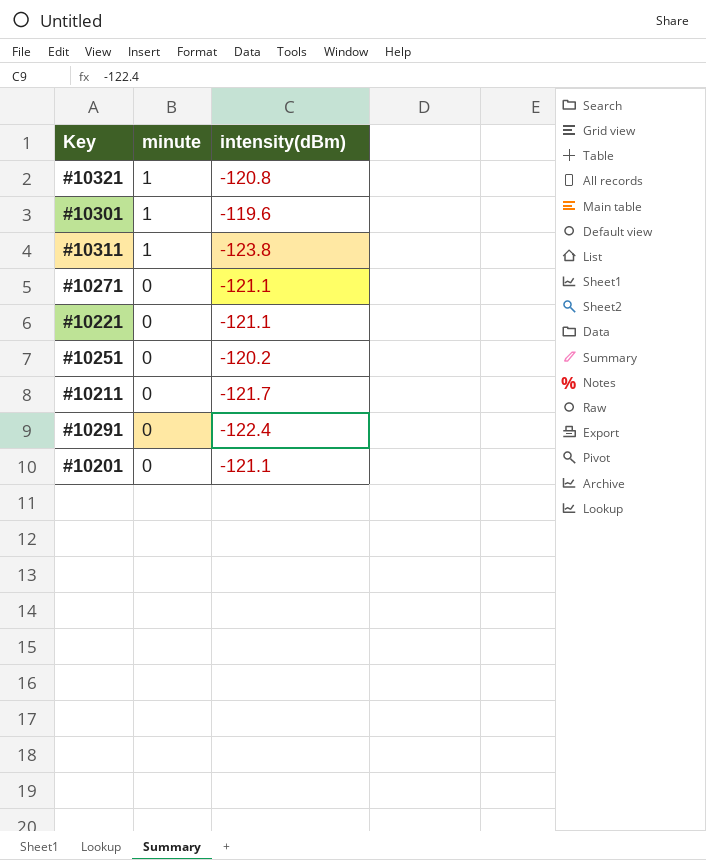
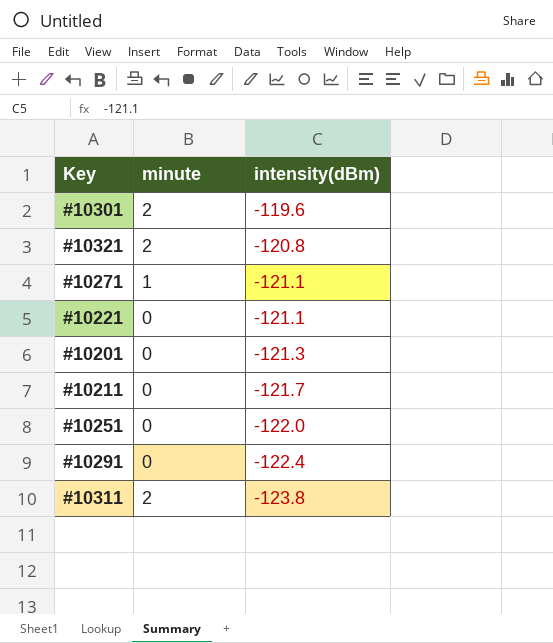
row order: minute descending -> intensity(dBm) descending
#10301 | minute: 1 -> 2
#10321 | minute: 1 -> 2
#10271 | minute: 0 -> 1
#10201 | intensity(dBm): -121.1 -> -121.3
#10251 | intensity(dBm): -120.2 -> -122.0
#10311 | minute: 1 -> 2

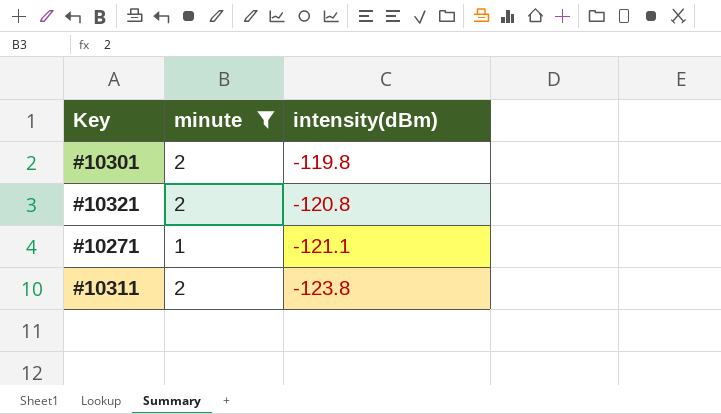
filter: none -> minute != 0
#10301 | intensity(dBm): -119.6 -> -119.8

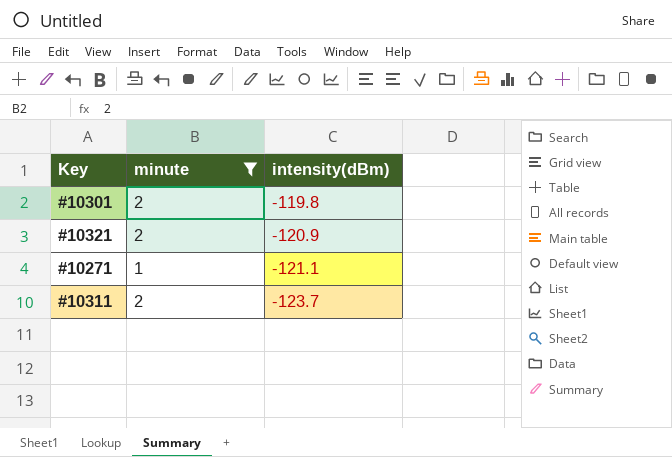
#10321 | intensity(dBm): -120.8 -> -120.9
#10311 | intensity(dBm): -123.8 -> -123.7

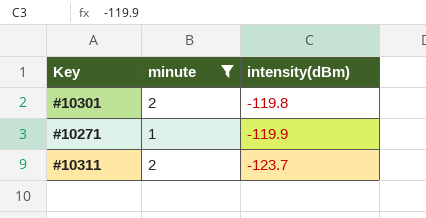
row #10321: 2 | -120.9 -> none
#10271 | intensity(dBm): -121.1 -> -119.9

